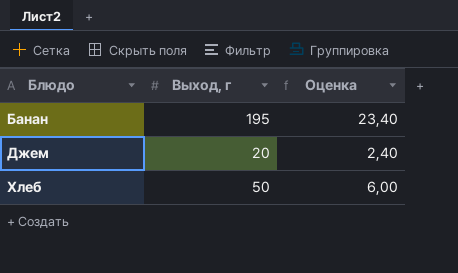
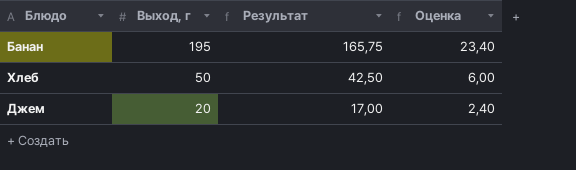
row order: Блюдо ascending -> Выход, г descending
column Результат | formula: none -> [Выход, г] * 0,85

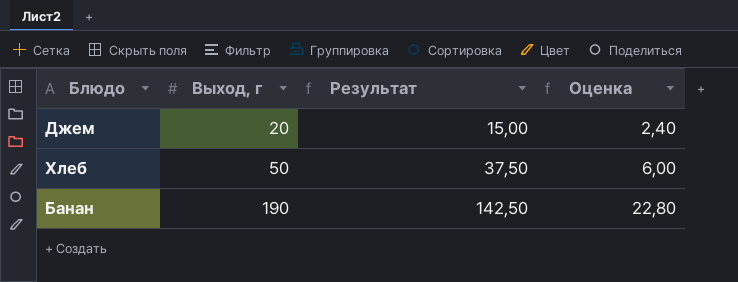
row order: Выход, г descending -> Выход, г ascending
column Результат | formula: [Выход, г] * 0,85 -> [Выход, г] * 0,75
Банан | Выход, г: 195 -> 190
Банан | Оценка: 23,40 -> 22,80

